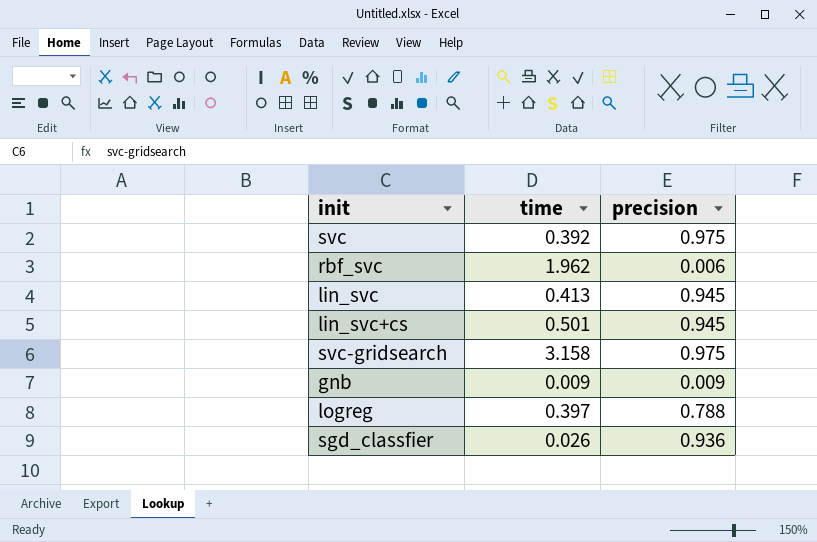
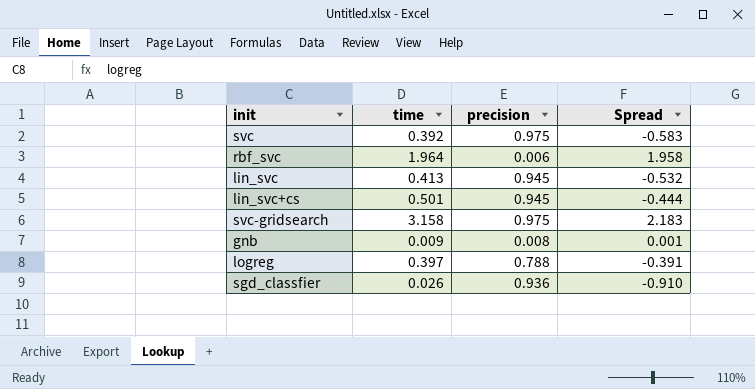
column Spread | formula: none -> [time] - [precision]
rbf_svc | time: 1.962 -> 1.964
gnb | precision: 0.009 -> 0.008

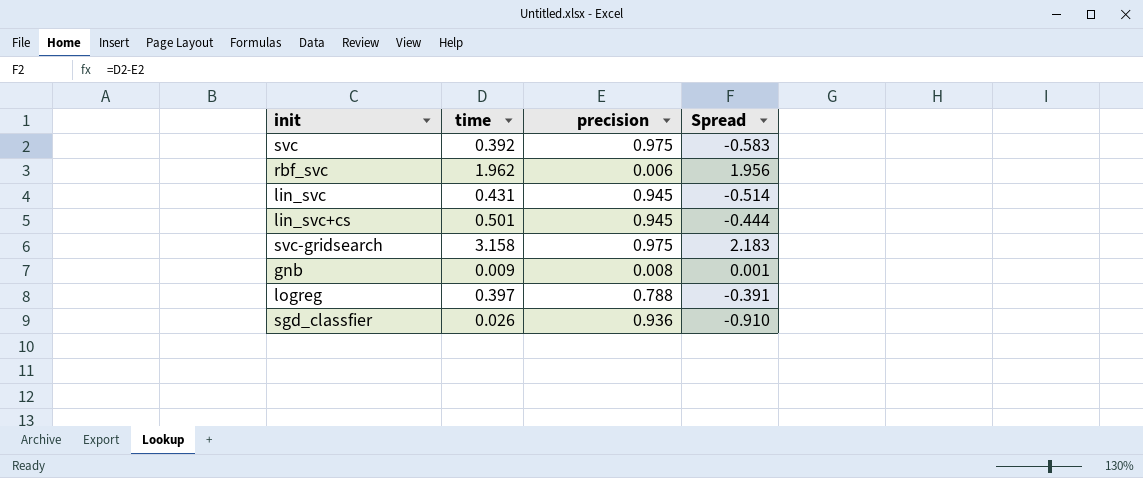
rbf_svc | time: 1.964 -> 1.962
rbf_svc | Spread: 1.958 -> 1.956
lin_svc | time: 0.413 -> 0.431
lin_svc | Spread: -0.532 -> -0.514

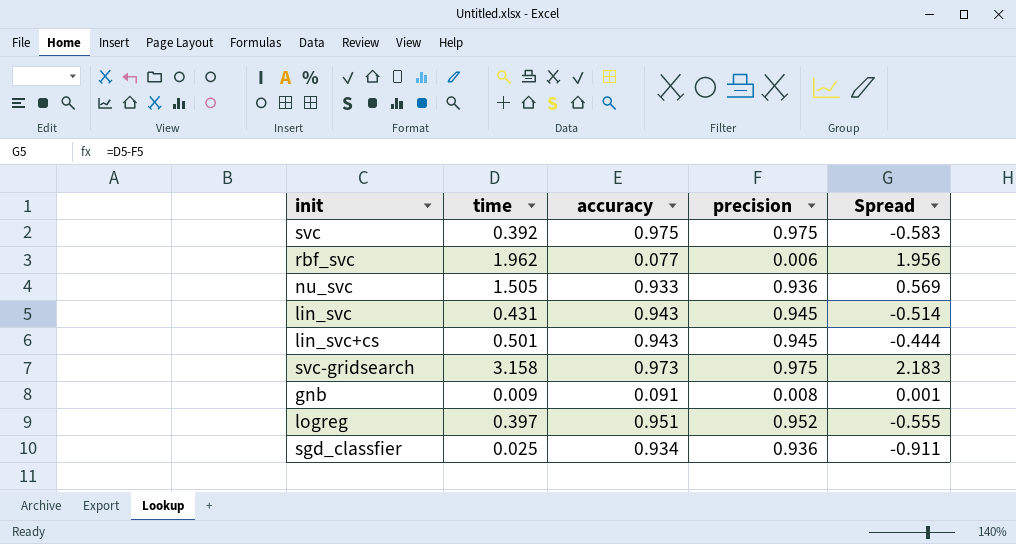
column accuracy | position: none -> 3
row nu_svc: none -> 1.505 | 0.933 | 0.936 | 0.569
logreg | precision: 0.788 -> 0.952
logreg | Spread: -0.391 -> -0.555
sgd_classfier | time: 0.026 -> 0.025
sgd_classfier | Spread: -0.910 -> -0.911

